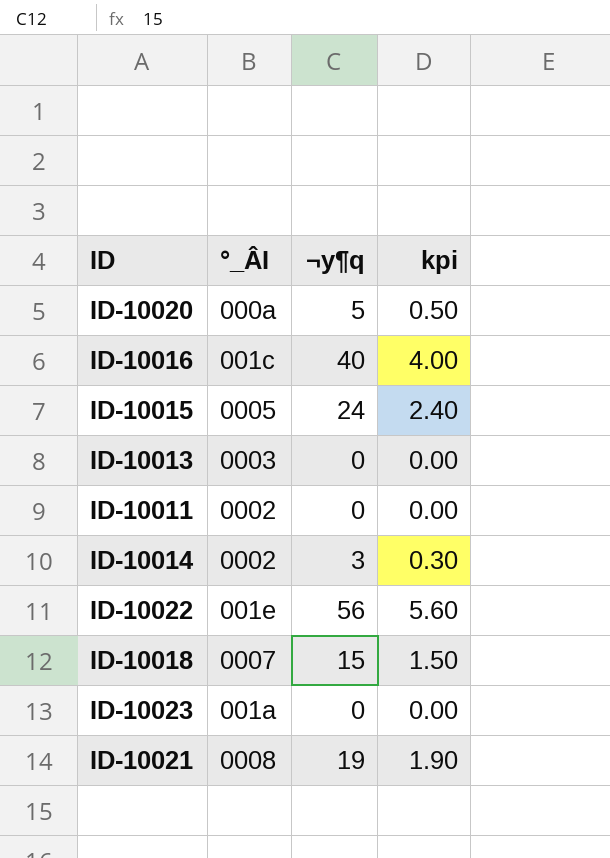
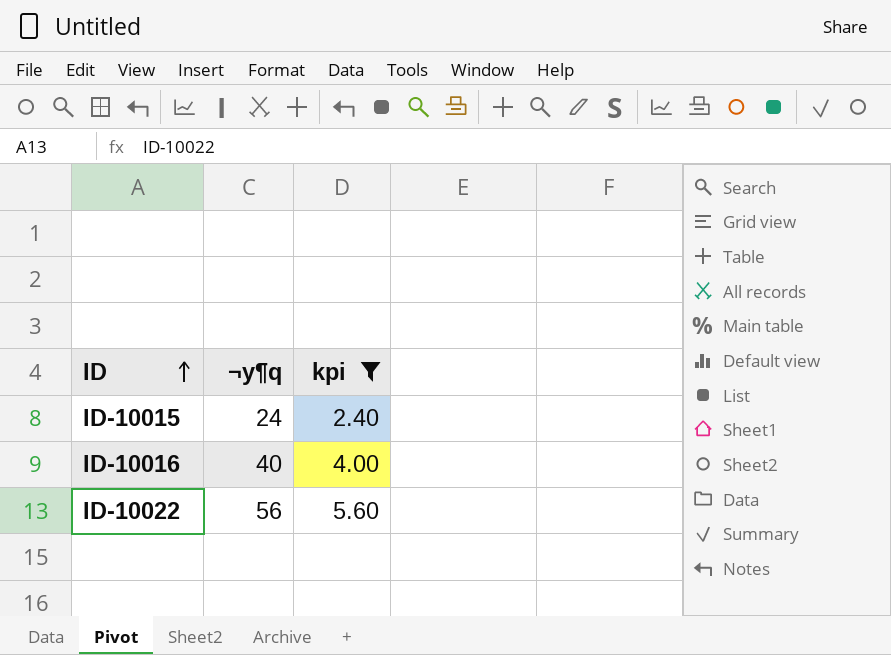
filter: none -> kpi >= 2.40
row order: none -> ID ascending
column °_ÂI | position: 2 -> none

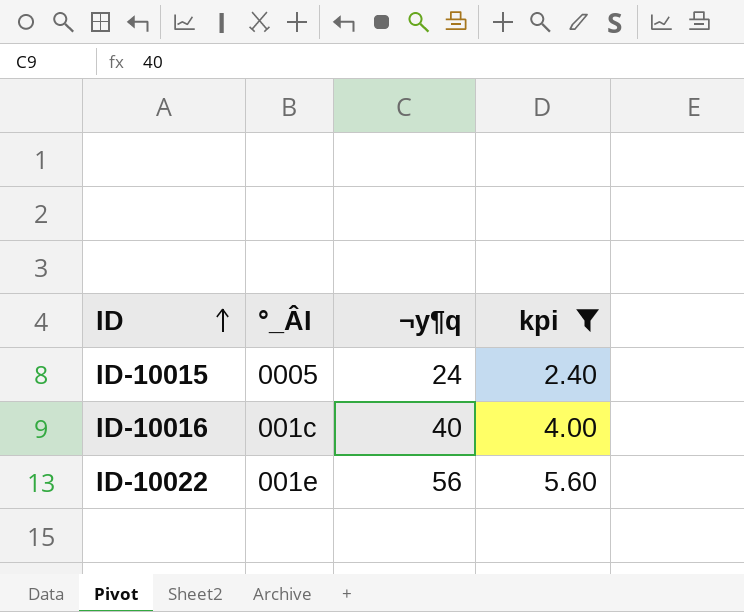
column °_ÂI | position: none -> 2

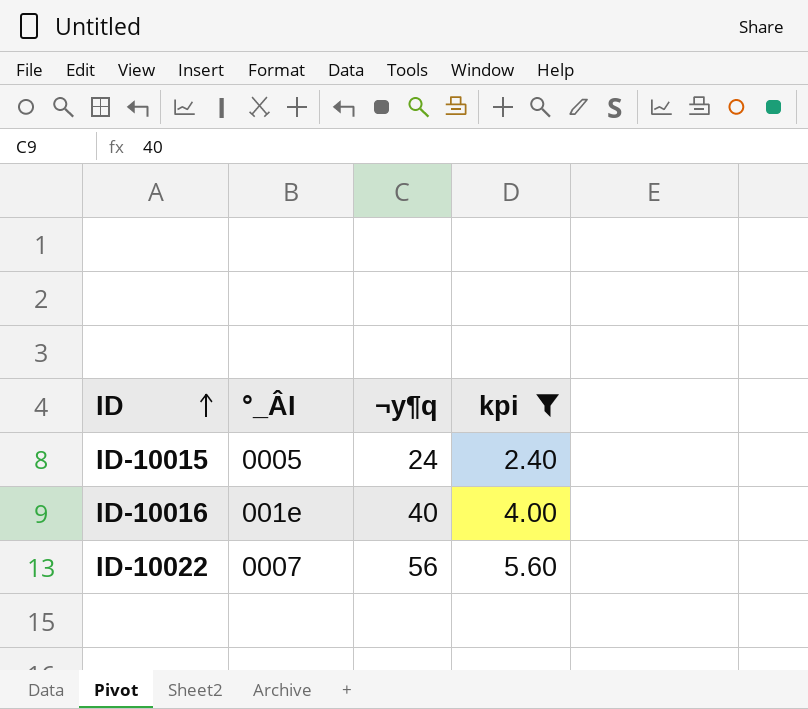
ID-10016 | °_ÂI: 001c -> 001e
ID-10022 | °_ÂI: 001e -> 0007

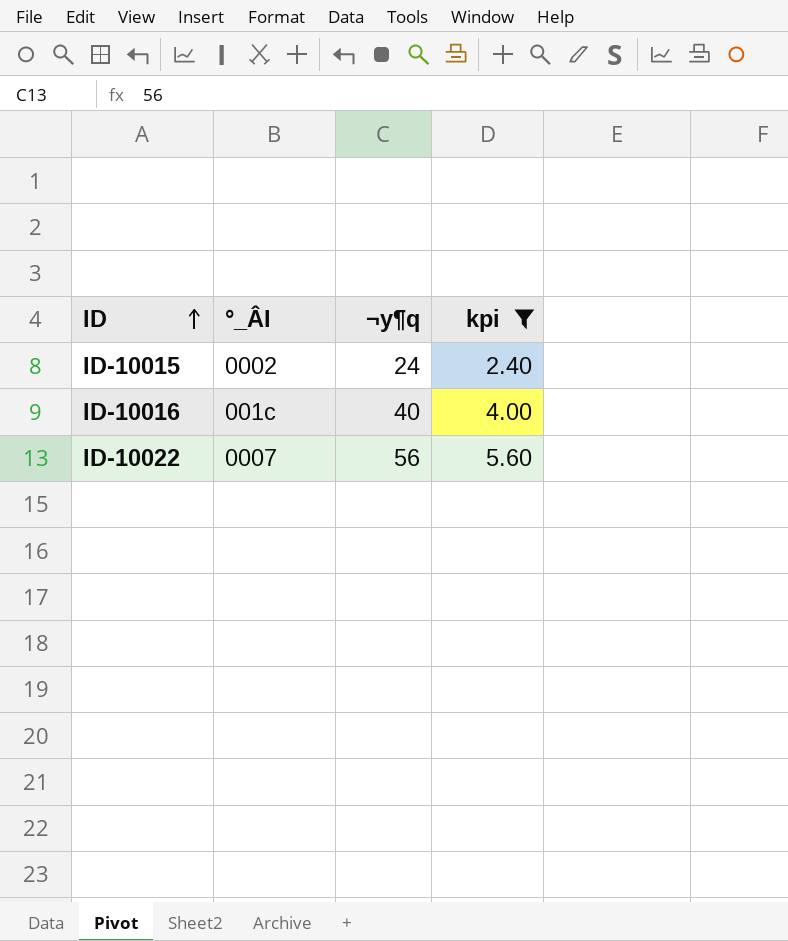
ID-10015 | °_ÂI: 0005 -> 0002
ID-10016 | °_ÂI: 001e -> 001c

